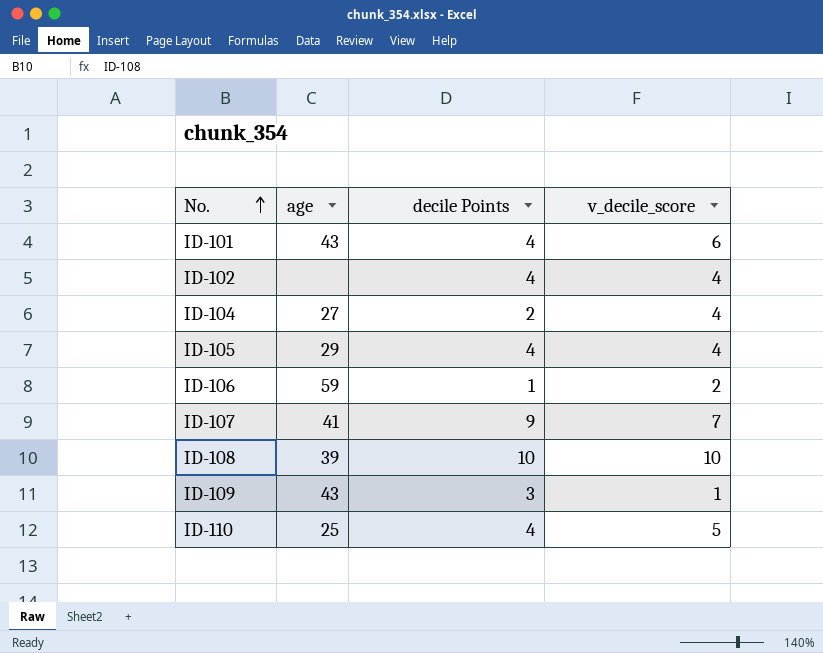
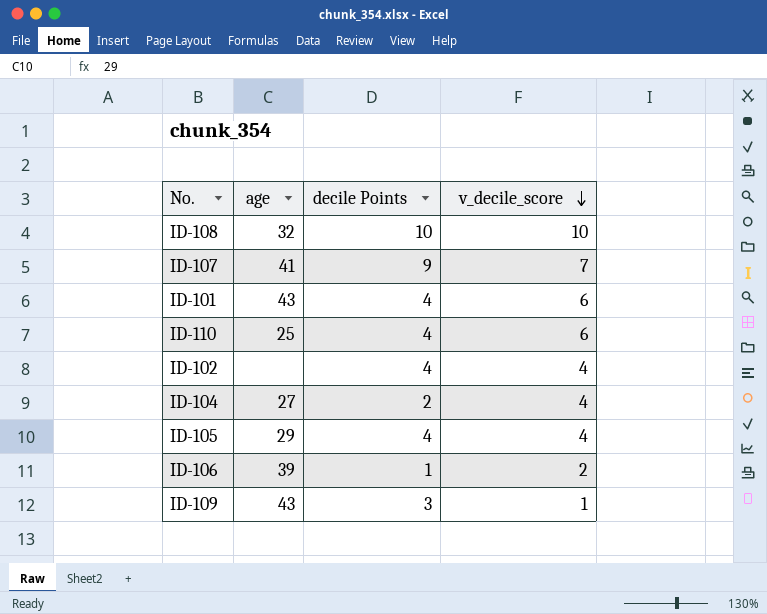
row order: No. ascending -> v_decile_score descending
ID-108 | age: 39 -> 32
ID-110 | v_decile_score: 5 -> 6
ID-106 | age: 59 -> 39

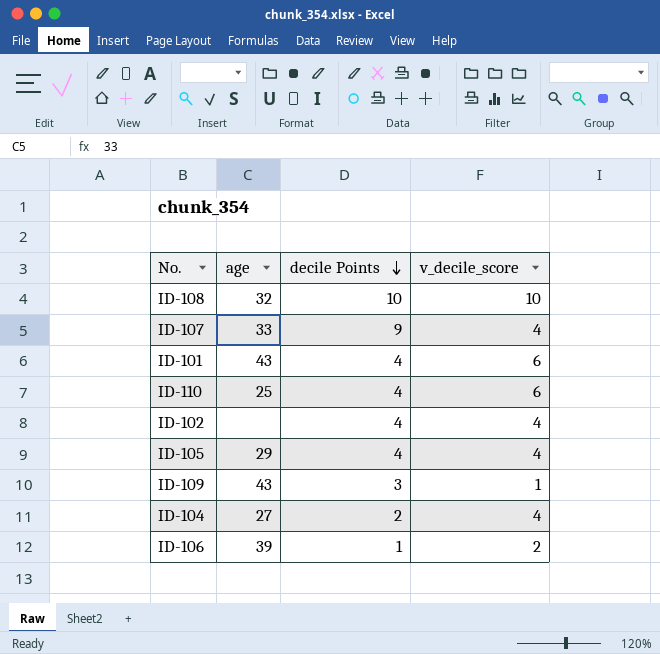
row order: v_decile_score descending -> decile Points descending
ID-107 | age: 41 -> 33
ID-107 | v_decile_score: 7 -> 4

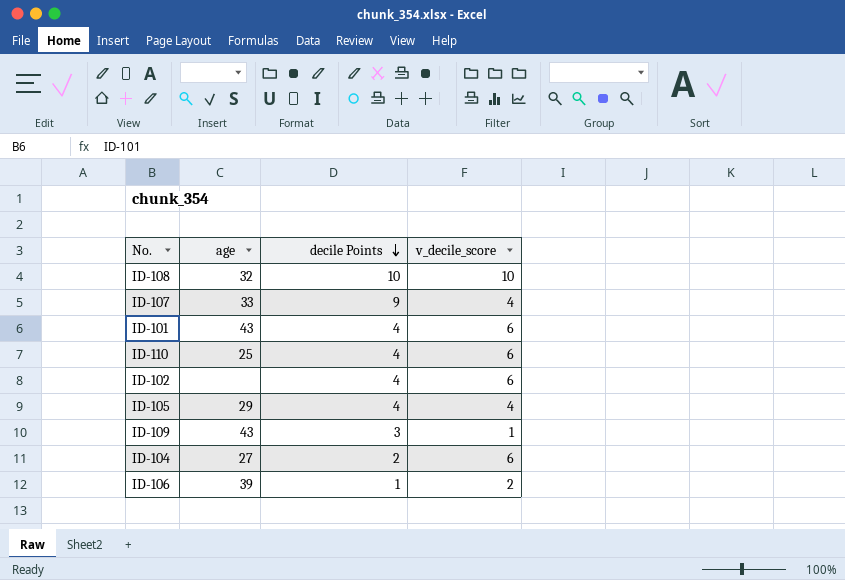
ID-102 | v_decile_score: 4 -> 6
ID-104 | v_decile_score: 4 -> 6

